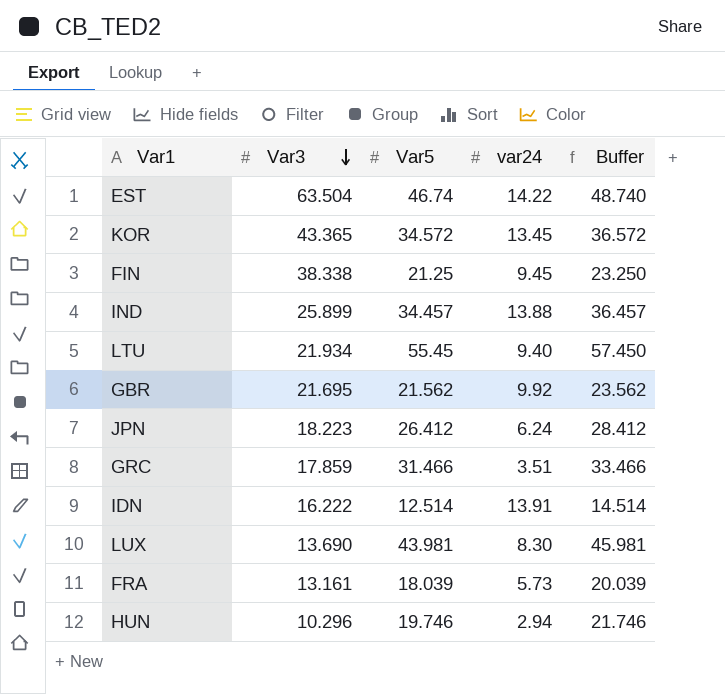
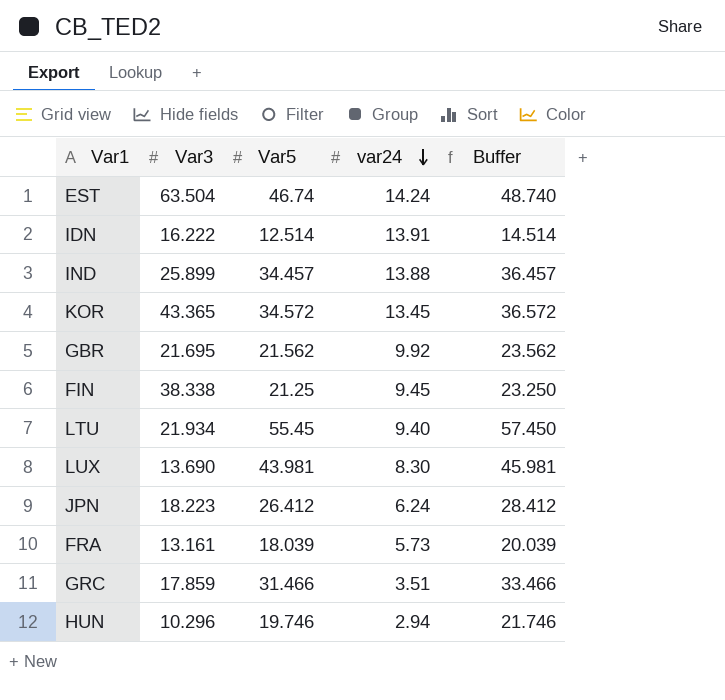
row order: Var3 descending -> var24 descending
EST | var24: 14.22 -> 14.24

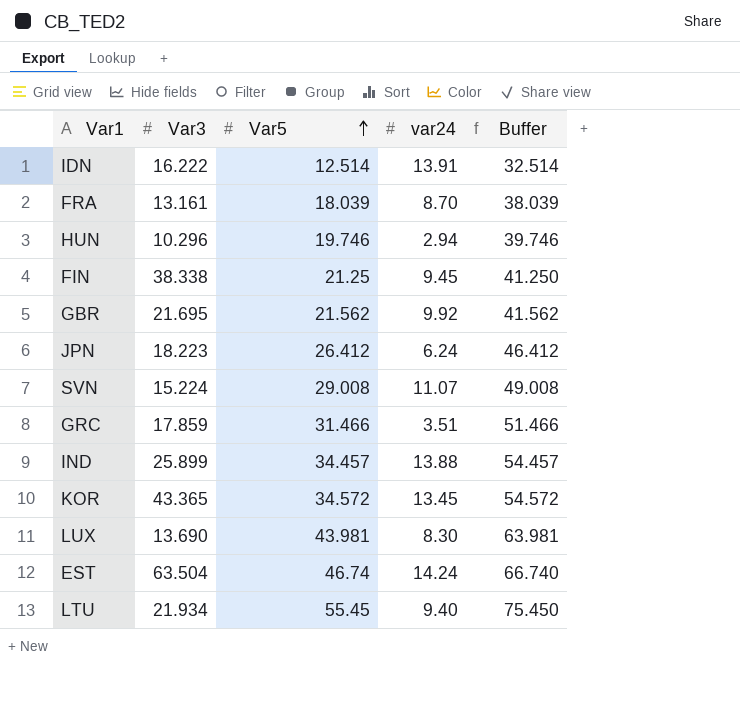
row order: var24 descending -> Var5 ascending
column Buffer | formula: [Var5] + 2 -> [Var5] + 20
FRA | var24: 5.73 -> 8.70
row SVN: none -> 15.224 | 29.008 | 11.07 | 49.008

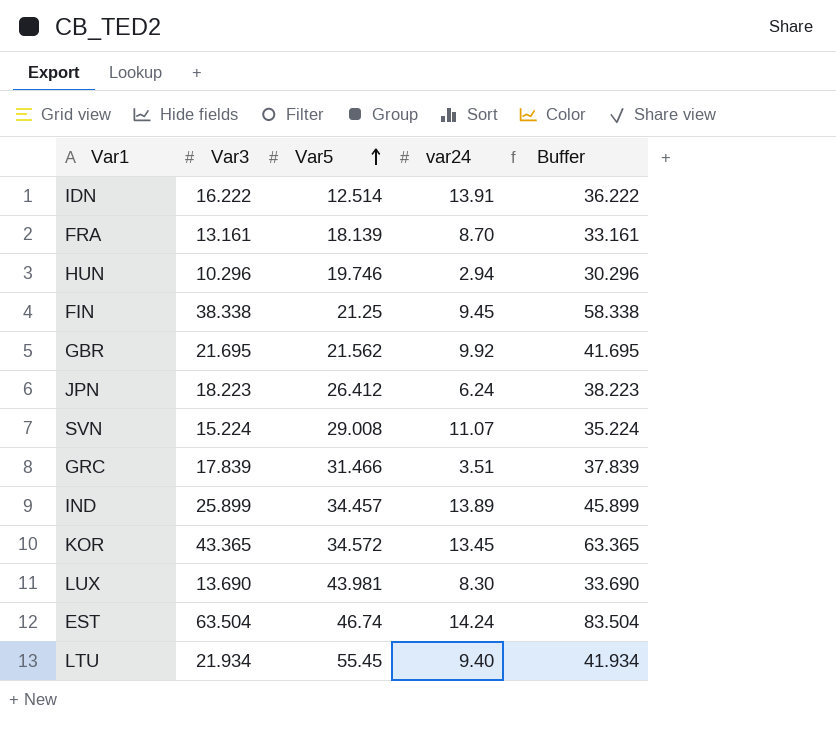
column Buffer | formula: [Var5] + 20 -> [Var3] + 20
FRA | Var5: 18.039 -> 18.139
GRC | Var3: 17.859 -> 17.839
IND | var24: 13.88 -> 13.89

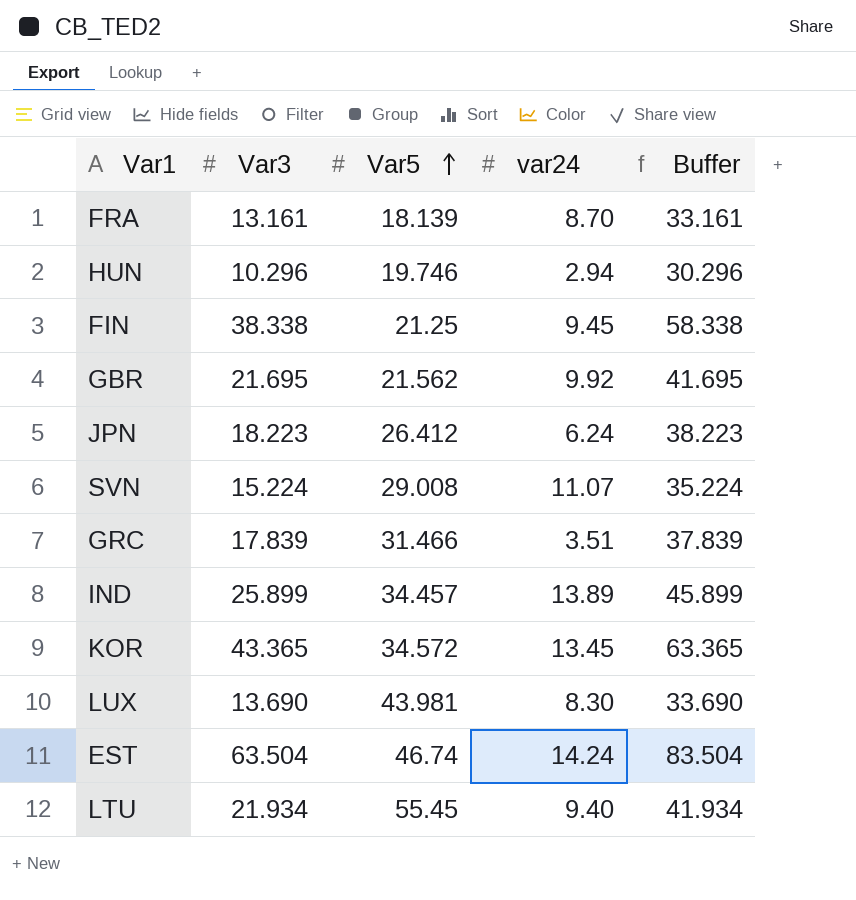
row IDN: 16.222 | 12.514 | 13.91 | 36.222 -> none

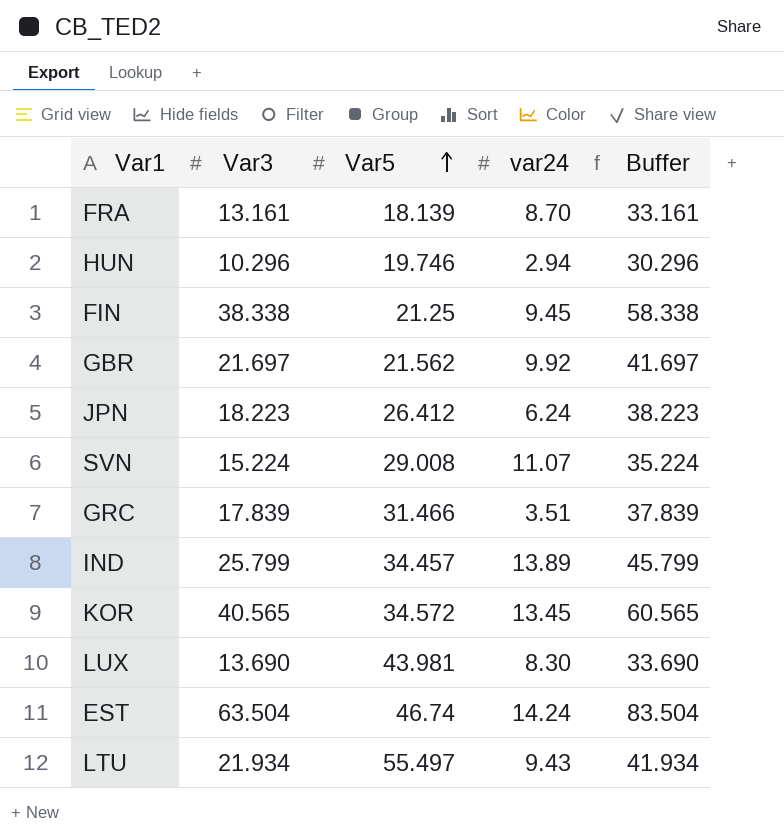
GBR | Var3: 21.695 -> 21.697
GBR | Buffer: 41.695 -> 41.697
IND | Var3: 25.899 -> 25.799
IND | Buffer: 45.899 -> 45.799
KOR | Var3: 43.365 -> 40.565
KOR | Buffer: 63.365 -> 60.565
LTU | Var5: 55.45 -> 55.497
LTU | var24: 9.40 -> 9.43

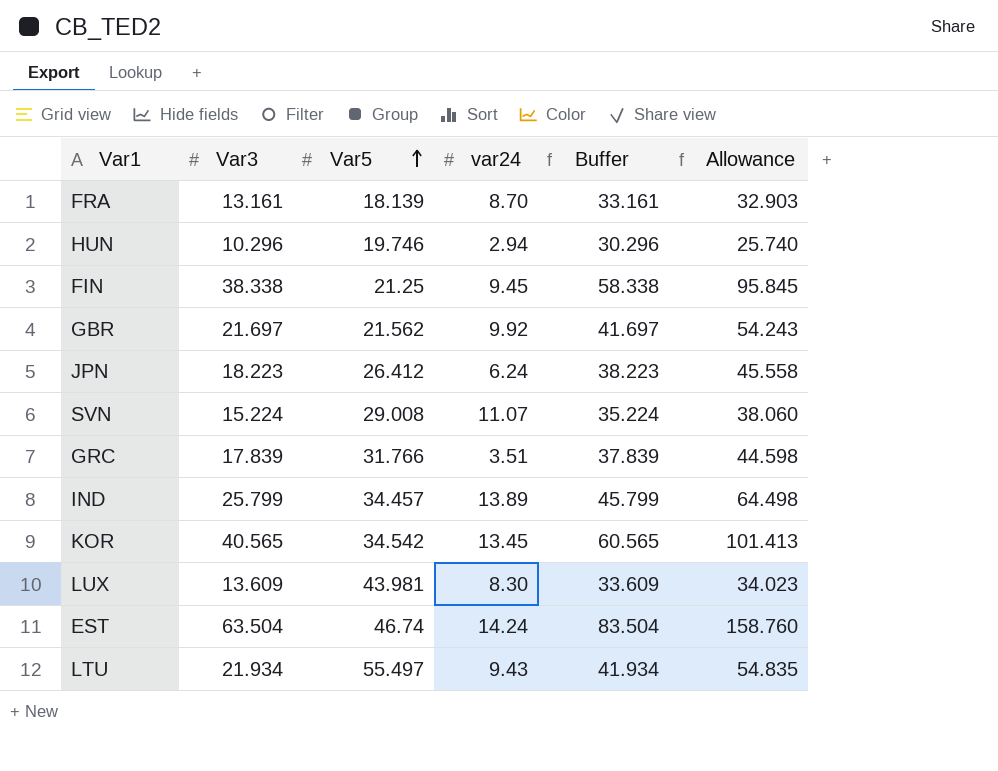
column Allowance | formula: none -> [Var3] * 2.5
GRC | Var5: 31.466 -> 31.766
KOR | Var5: 34.572 -> 34.542
LUX | Var3: 13.690 -> 13.609
LUX | Buffer: 33.690 -> 33.609

